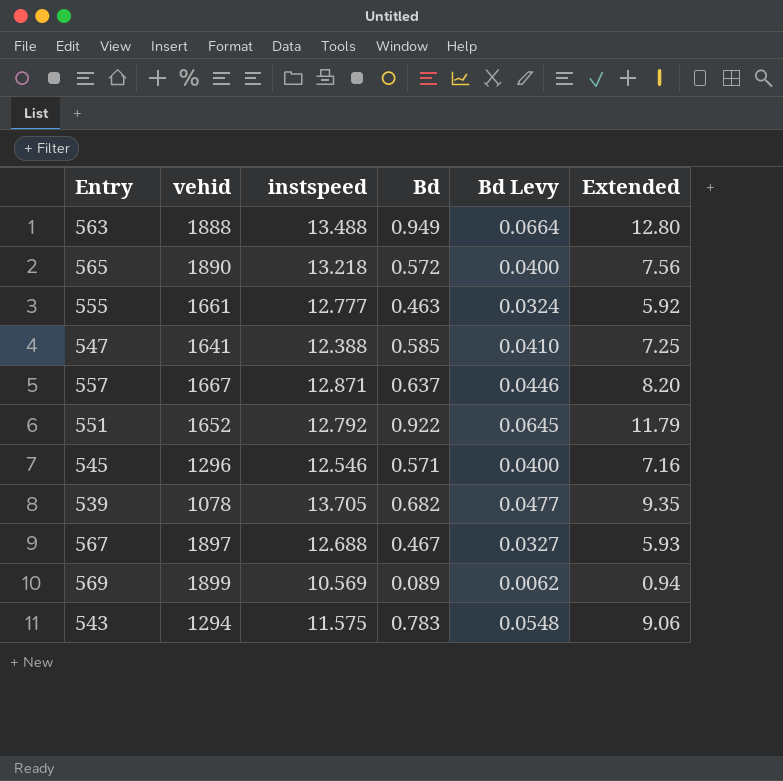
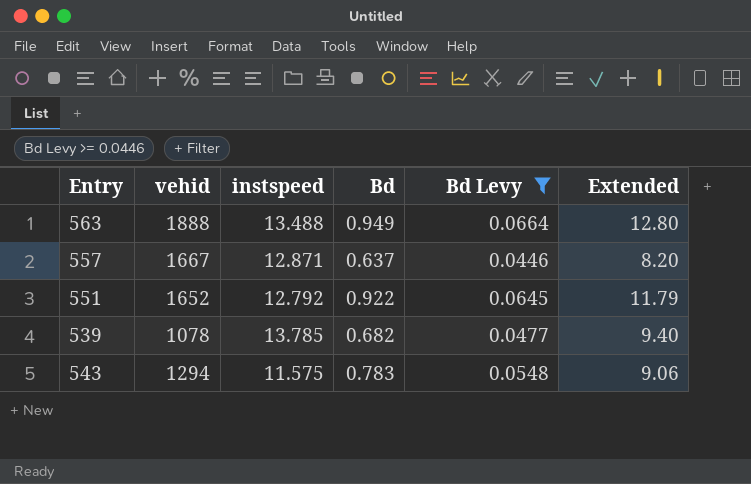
filter: none -> Bd Levy >= 0.0446
539 | instspeed: 13.705 -> 13.785
539 | Extended: 9.35 -> 9.40

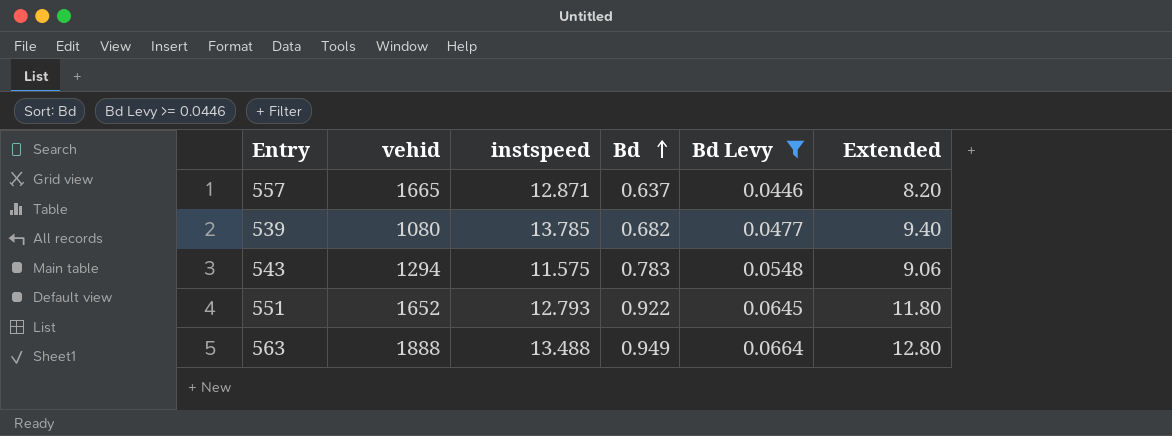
row order: none -> Bd ascending
557 | vehid: 1667 -> 1665
539 | vehid: 1078 -> 1080
551 | instspeed: 12.792 -> 12.793
551 | Extended: 11.79 -> 11.80

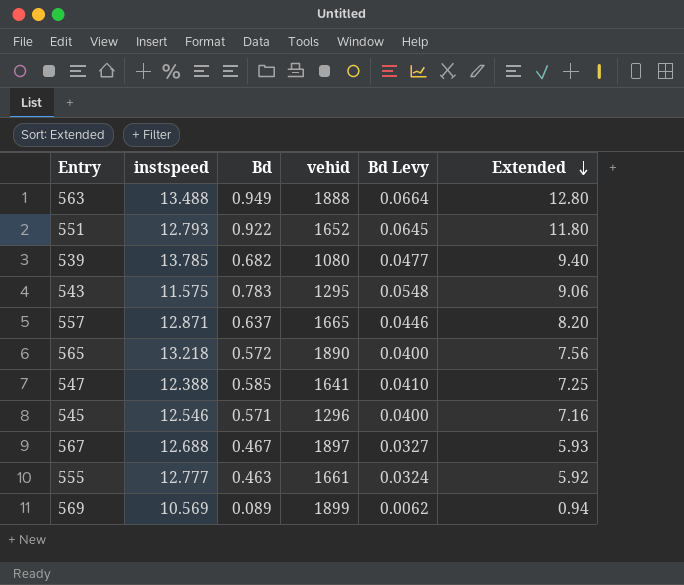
filter: Bd Levy >= 0.0446 -> none
row order: Bd ascending -> Extended descending
column vehid | position: 2 -> 4
543 | vehid: 1294 -> 1295

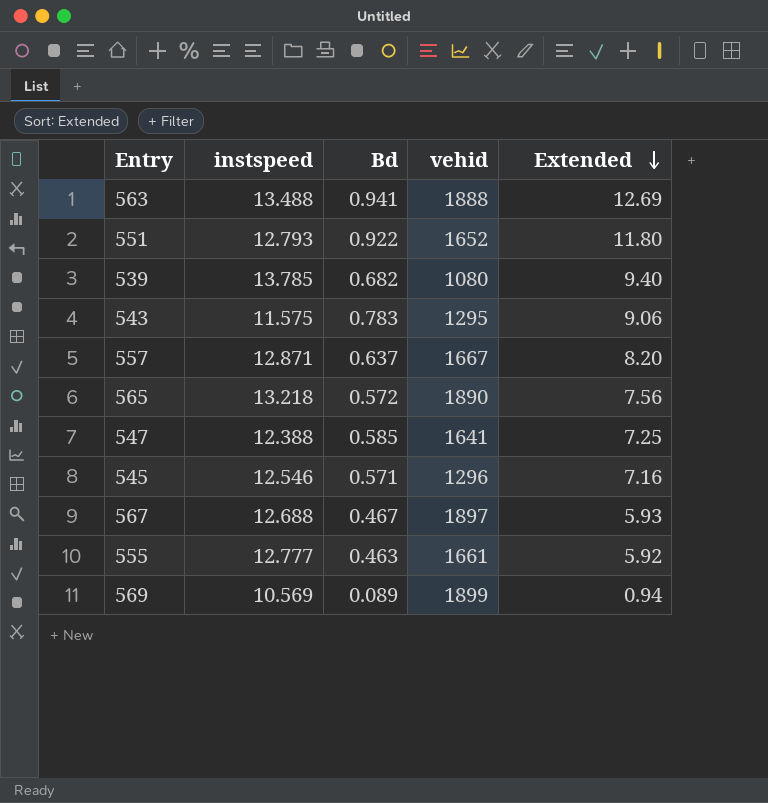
column Bd Levy | formula: [Bd] * 0.07 -> none
563 | Bd: 0.949 -> 0.941
563 | Extended: 12.80 -> 12.69
557 | vehid: 1665 -> 1667

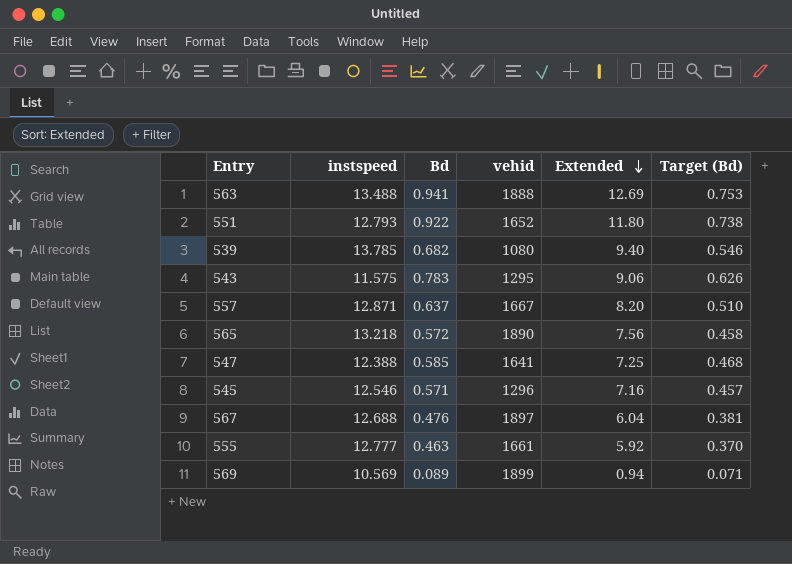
column Target (Bd) | formula: none -> [Bd] * 0.8
567 | Bd: 0.467 -> 0.476
567 | Extended: 5.93 -> 6.04

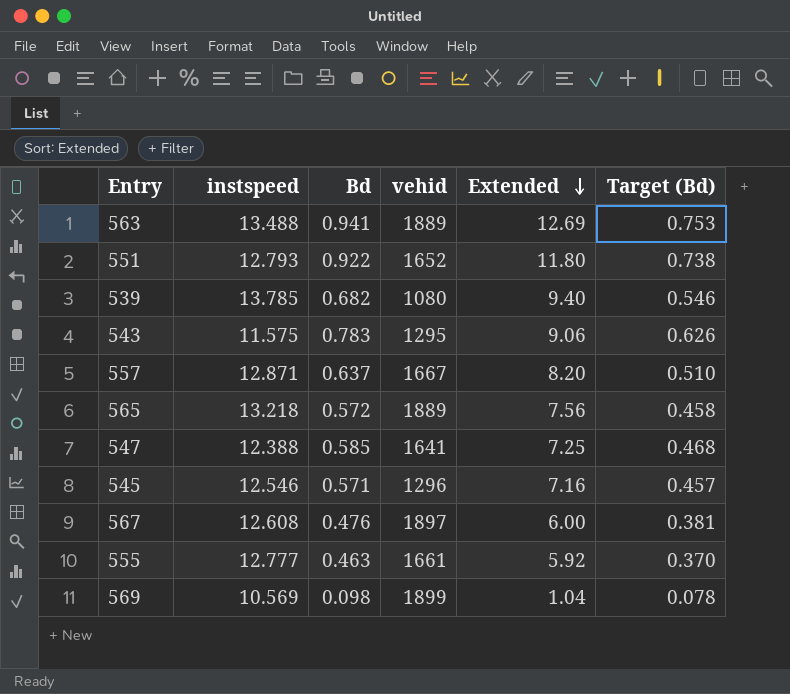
563 | vehid: 1888 -> 1889
565 | vehid: 1890 -> 1889
567 | instspeed: 12.688 -> 12.608
567 | Extended: 6.04 -> 6.00
569 | Bd: 0.089 -> 0.098
569 | Extended: 0.94 -> 1.04
569 | Target (Bd): 0.071 -> 0.078

